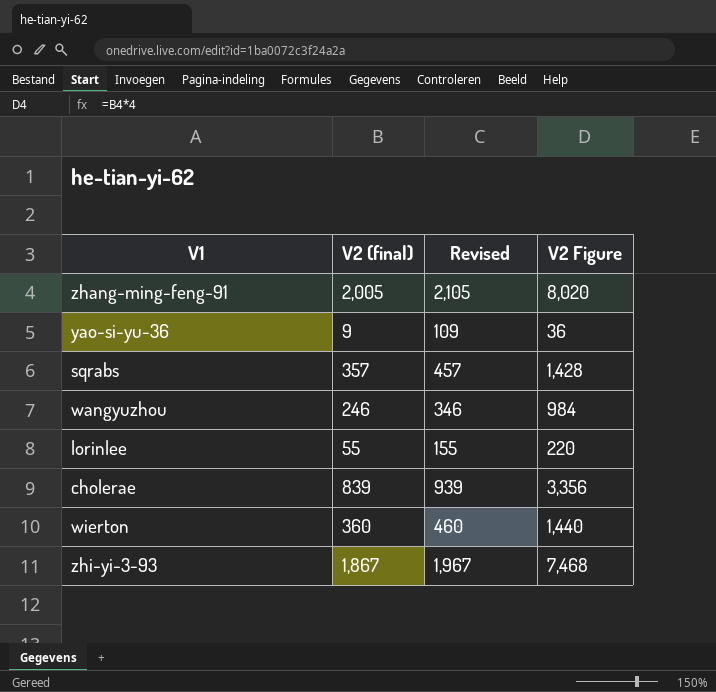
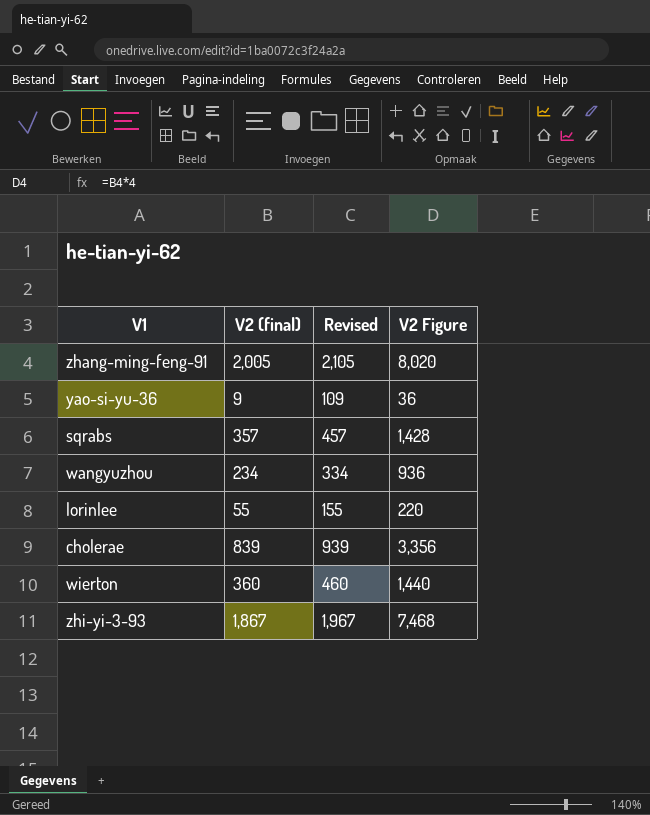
wangyuzhou | V2 (final): 246 -> 234
wangyuzhou | Revised: 346 -> 334
wangyuzhou | V2 Figure: 984 -> 936

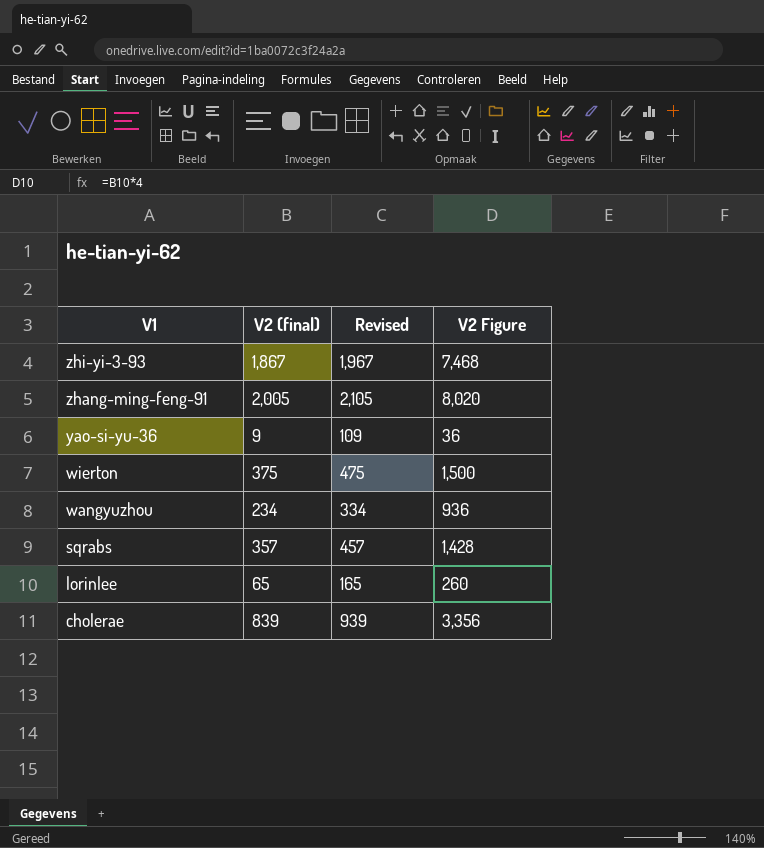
row order: none -> V1 descending
wierton | V2 (final): 360 -> 375
wierton | Revised: 460 -> 475
wierton | V2 Figure: 1,440 -> 1,500
lorinlee | V2 (final): 55 -> 65
lorinlee | Revised: 155 -> 165
lorinlee | V2 Figure: 220 -> 260

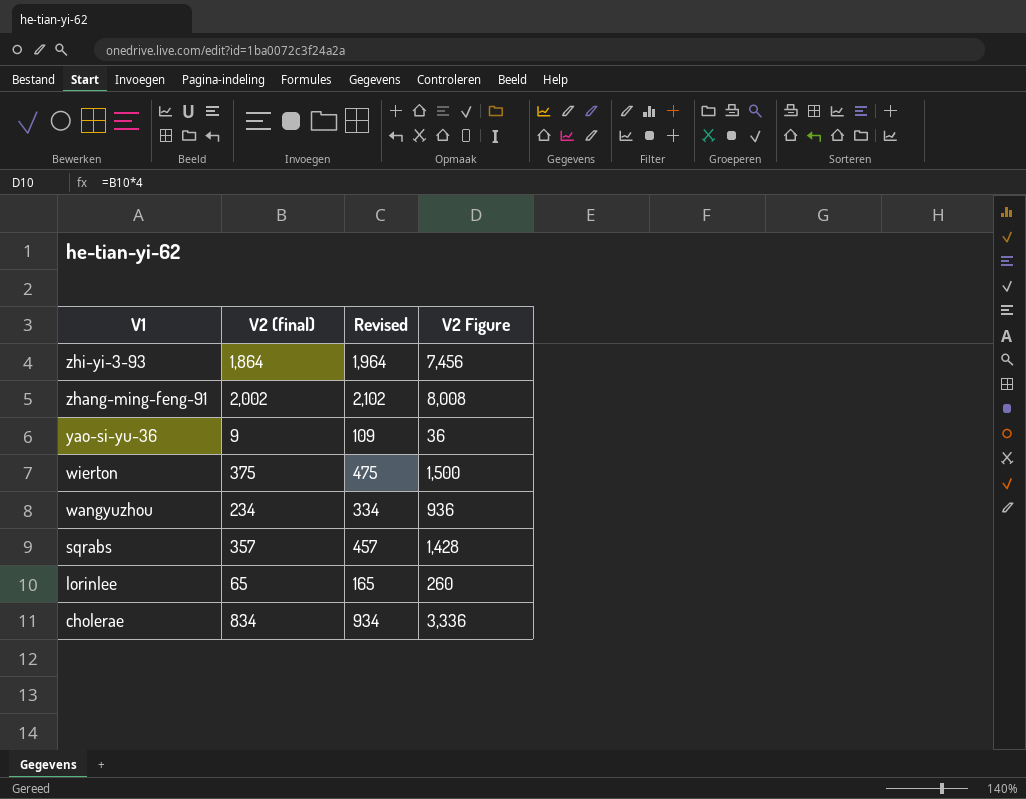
zhi-yi-3-93 | V2 (final): 1,867 -> 1,864
zhi-yi-3-93 | Revised: 1,967 -> 1,964
zhi-yi-3-93 | V2 Figure: 7,468 -> 7,456
zhang-ming-feng-91 | V2 (final): 2,005 -> 2,002
zhang-ming-feng-91 | Revised: 2,105 -> 2,102
zhang-ming-feng-91 | V2 Figure: 8,020 -> 8,008
cholerae | V2 (final): 839 -> 834
cholerae | Revised: 939 -> 934
cholerae | V2 Figure: 3,356 -> 3,336

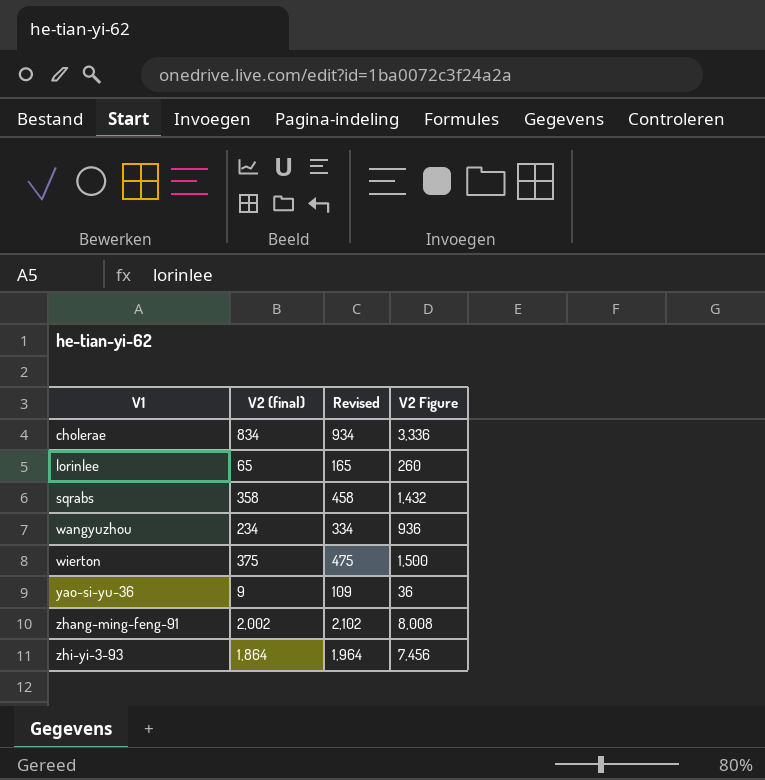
row order: V1 descending -> V1 ascending
sqrabs | V2 (final): 357 -> 358
sqrabs | Revised: 457 -> 458
sqrabs | V2 Figure: 1,428 -> 1,432

